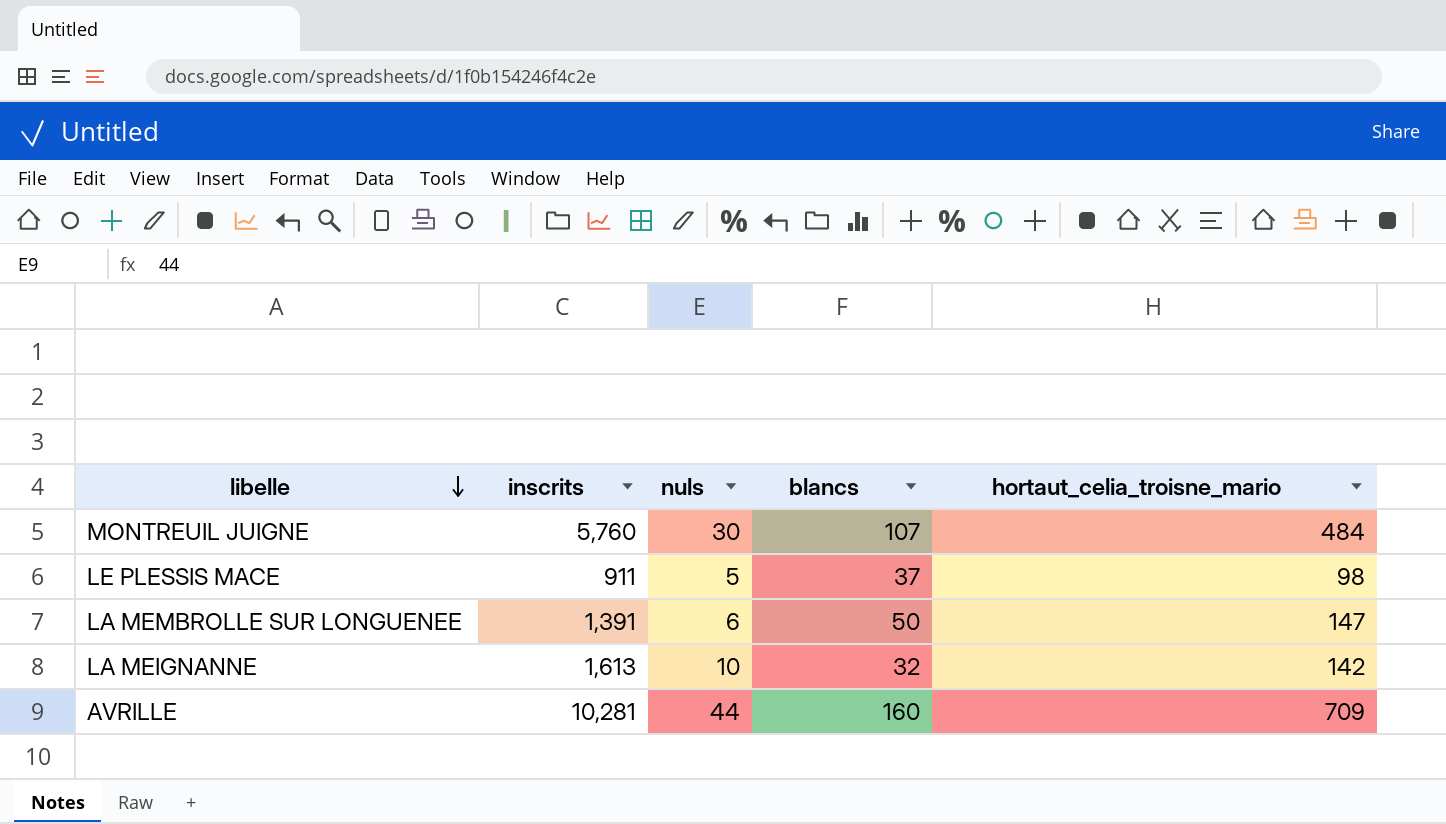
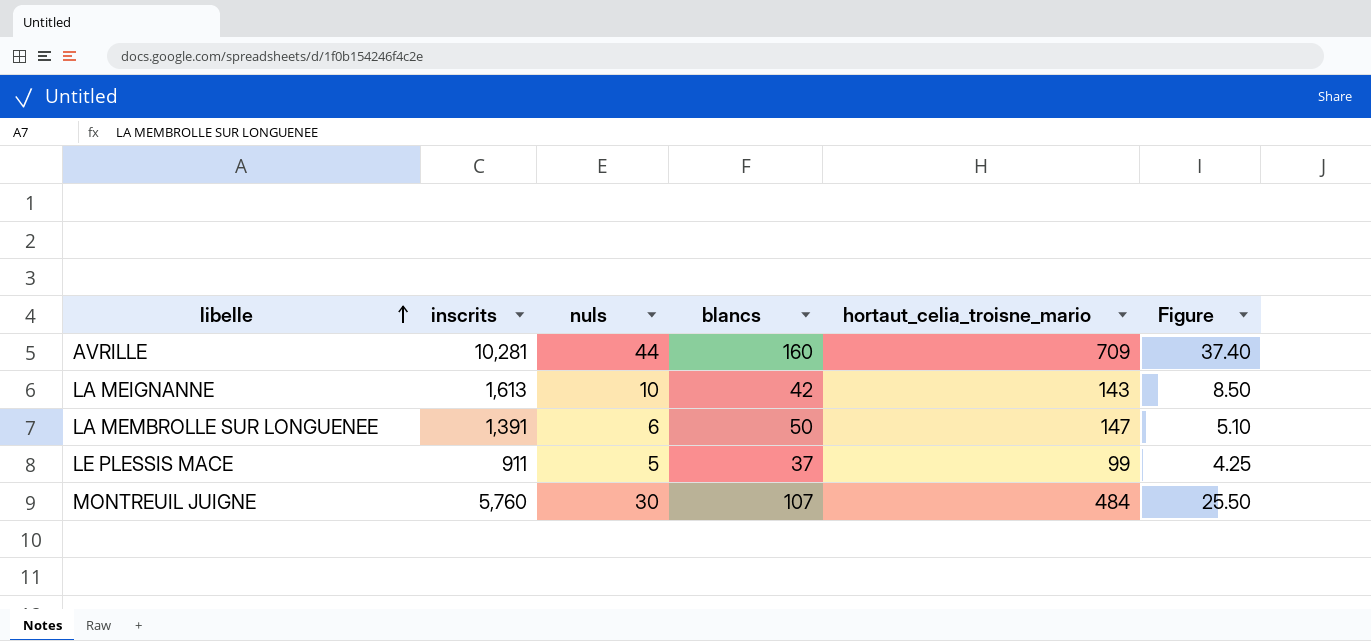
row order: libelle descending -> libelle ascending
column Figure | formula: none -> [nuls] * 0.85
LA MEIGNANNE | blancs: 32 -> 42
LA MEIGNANNE | hortaut_celia_troisne_mario: 142 -> 143
LE PLESSIS MACE | hortaut_celia_troisne_mario: 98 -> 99

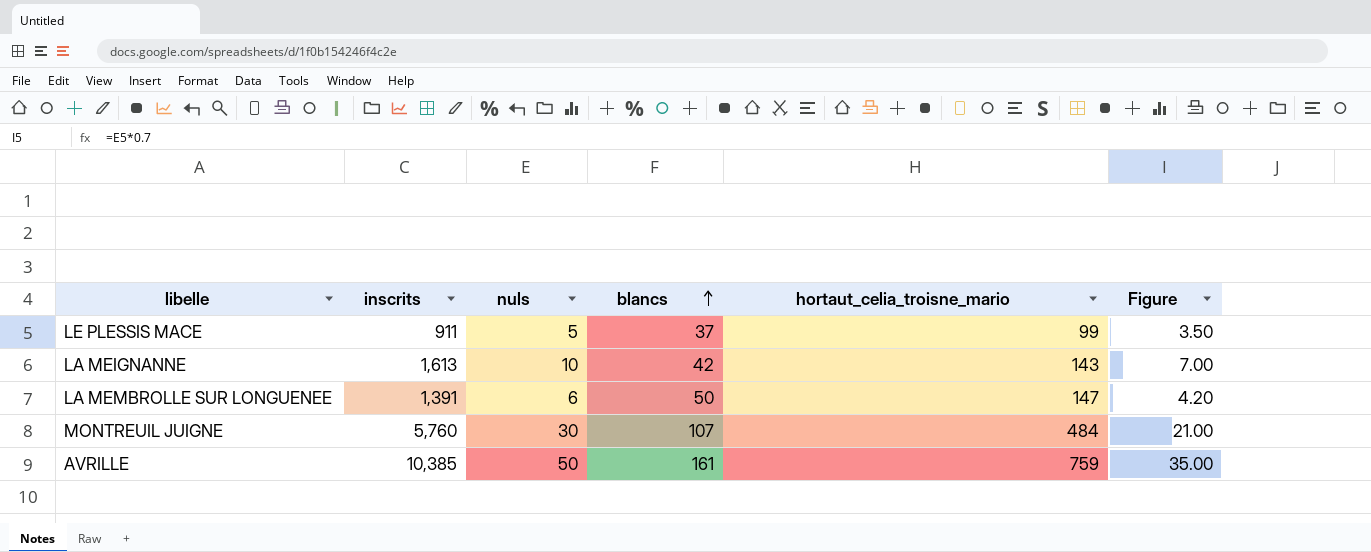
row order: libelle ascending -> blancs ascending
column Figure | formula: [nuls] * 0.85 -> [nuls] * 0.7
AVRILLE | inscrits: 10,281 -> 10,385
AVRILLE | nuls: 44 -> 50
AVRILLE | blancs: 160 -> 161
AVRILLE | hortaut_celia_troisne_mario: 709 -> 759

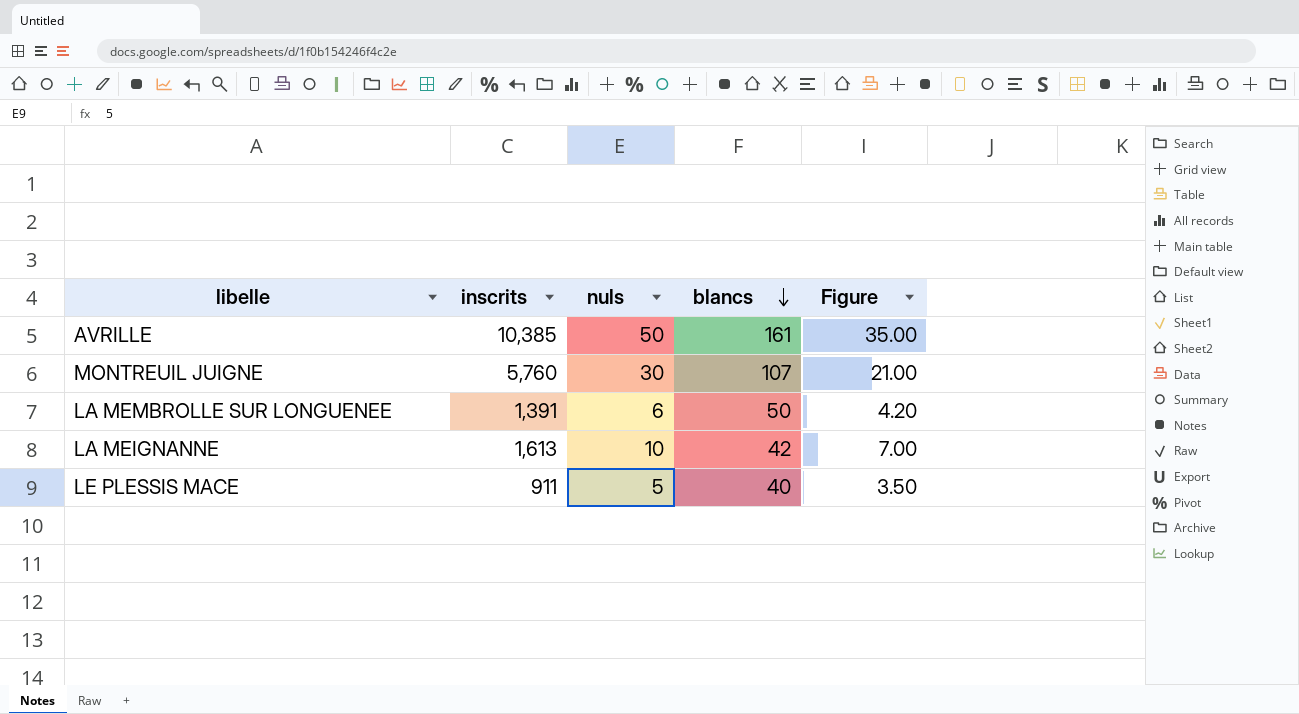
row order: blancs ascending -> blancs descending
column hortaut_celia_troisne_mario | position: 5 -> none
LE PLESSIS MACE | blancs: 37 -> 40

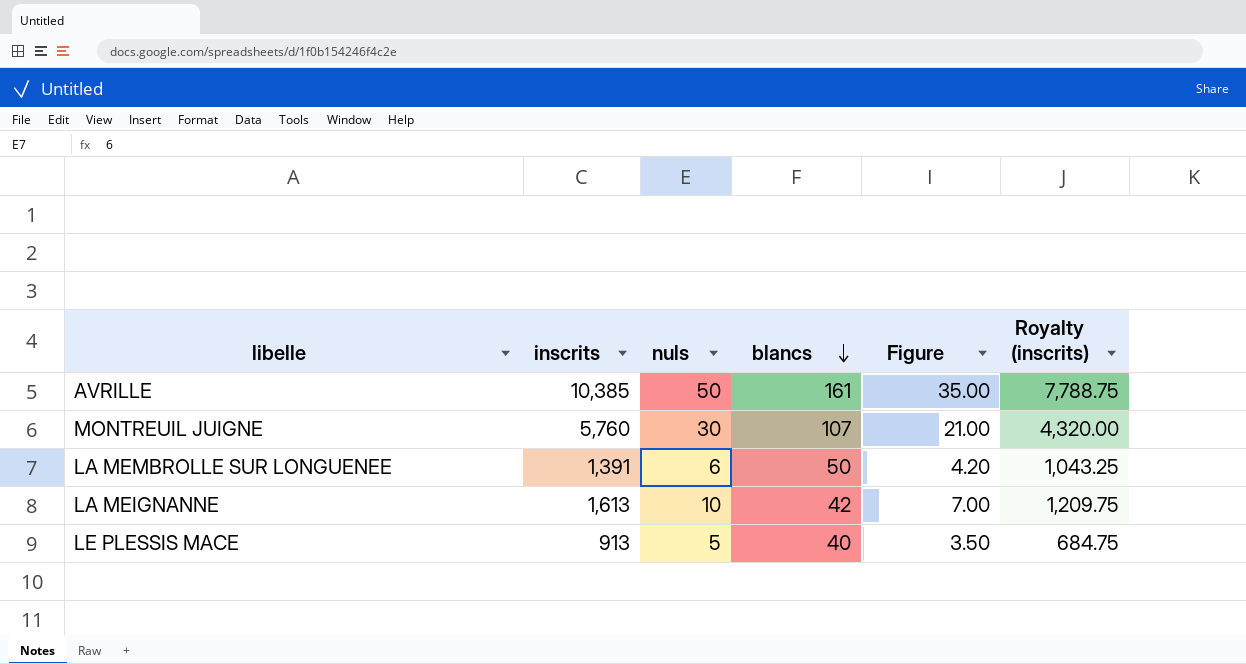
column Royalty (inscrits) | formula: none -> [inscrits] * 0.75
LE PLESSIS MACE | inscrits: 911 -> 913

